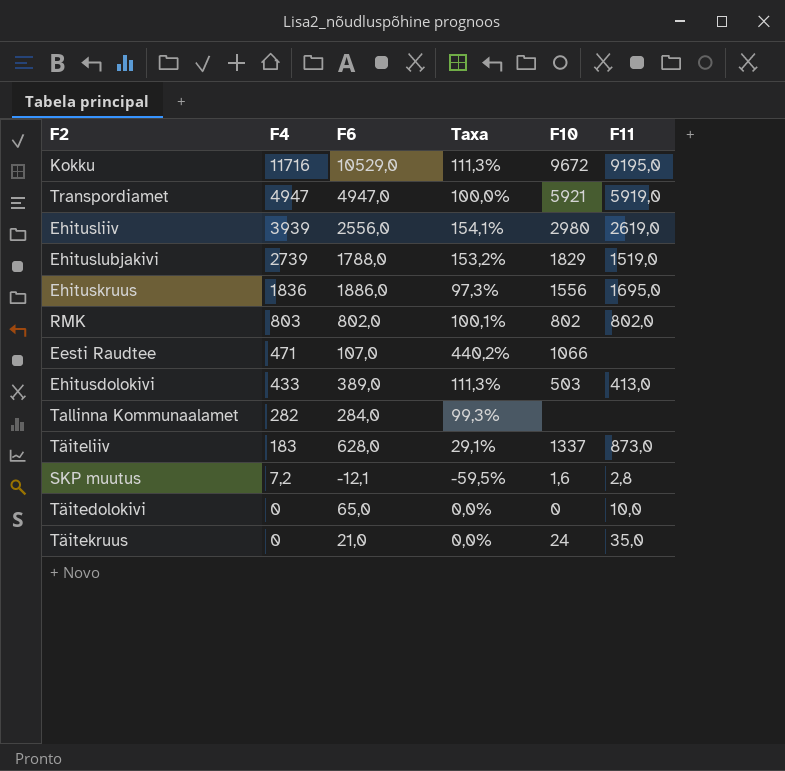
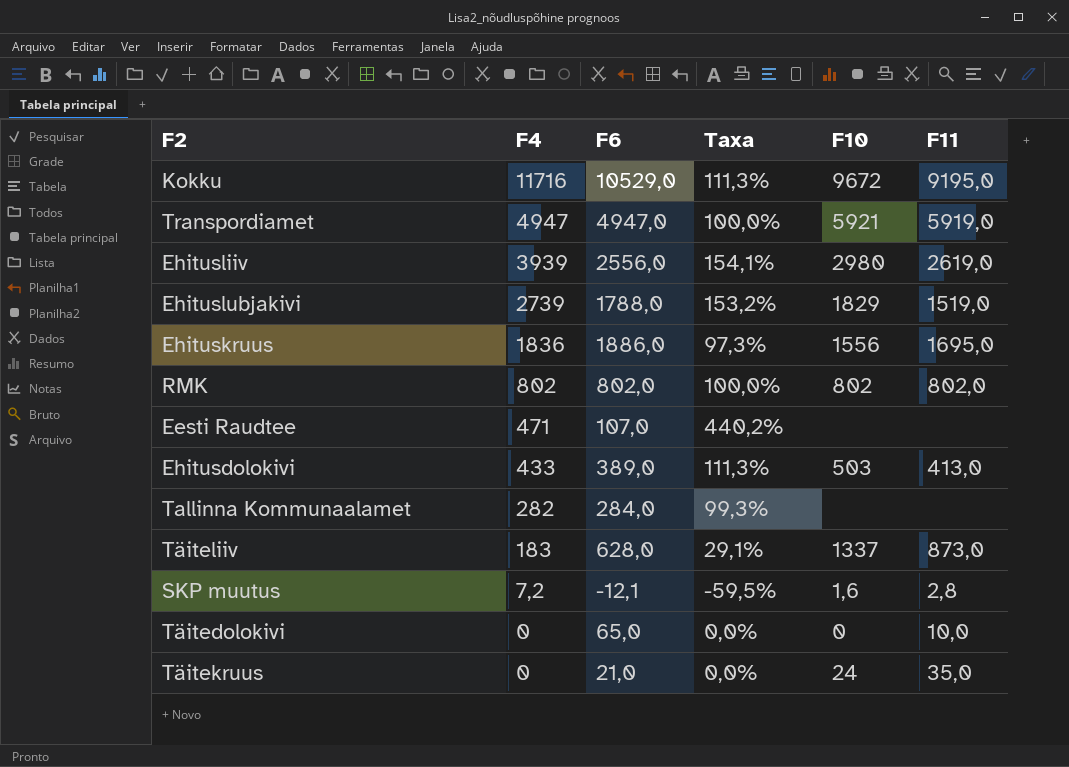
RMK | F4: 803 -> 802
RMK | Taxa: 100,1% -> 100,0%
Eesti Raudtee | F10: 1066 -> none

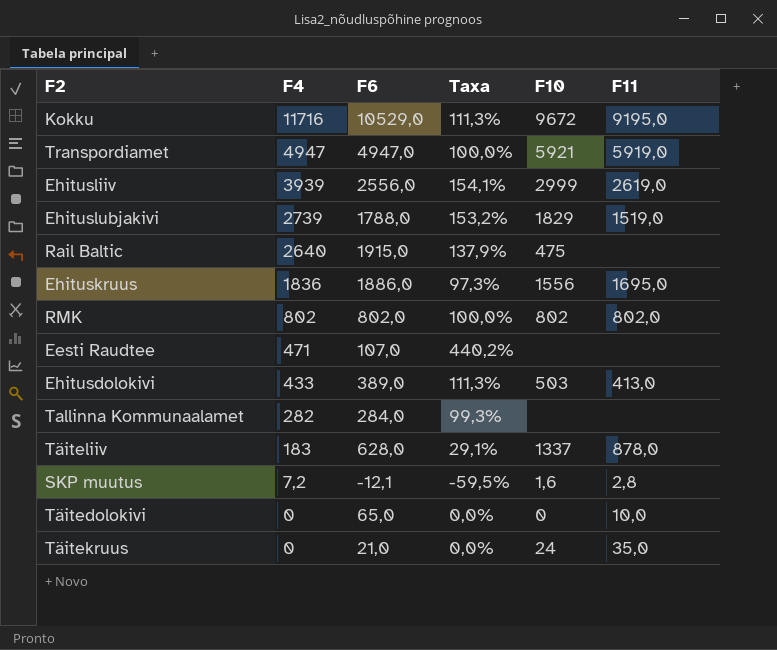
Ehitusliiv | F10: 2980 -> 2999
row Rail Baltic: none -> 2640 | 1915,0 | 137,9% | 475 | none
Täiteliiv | F11: 873,0 -> 878,0

